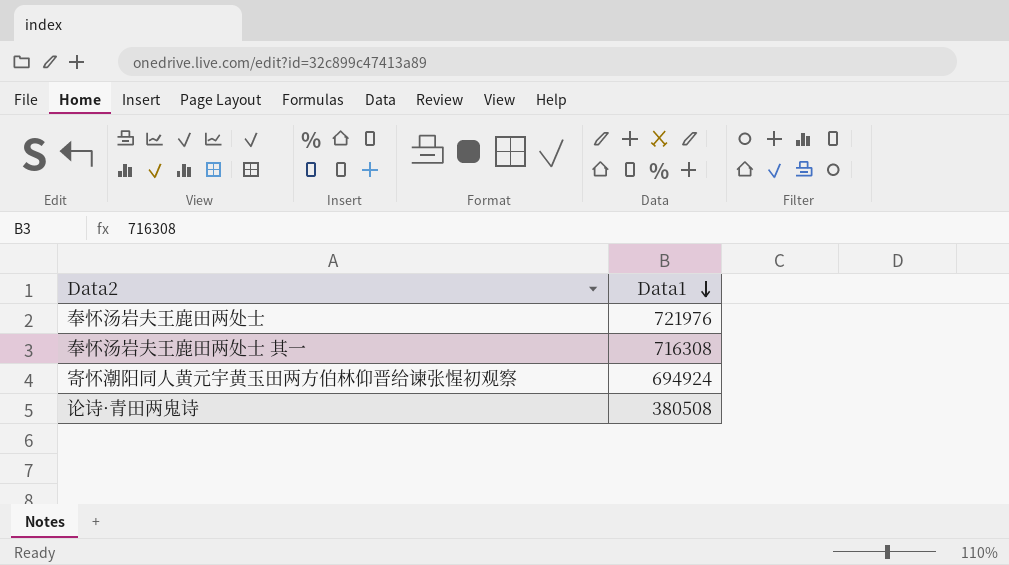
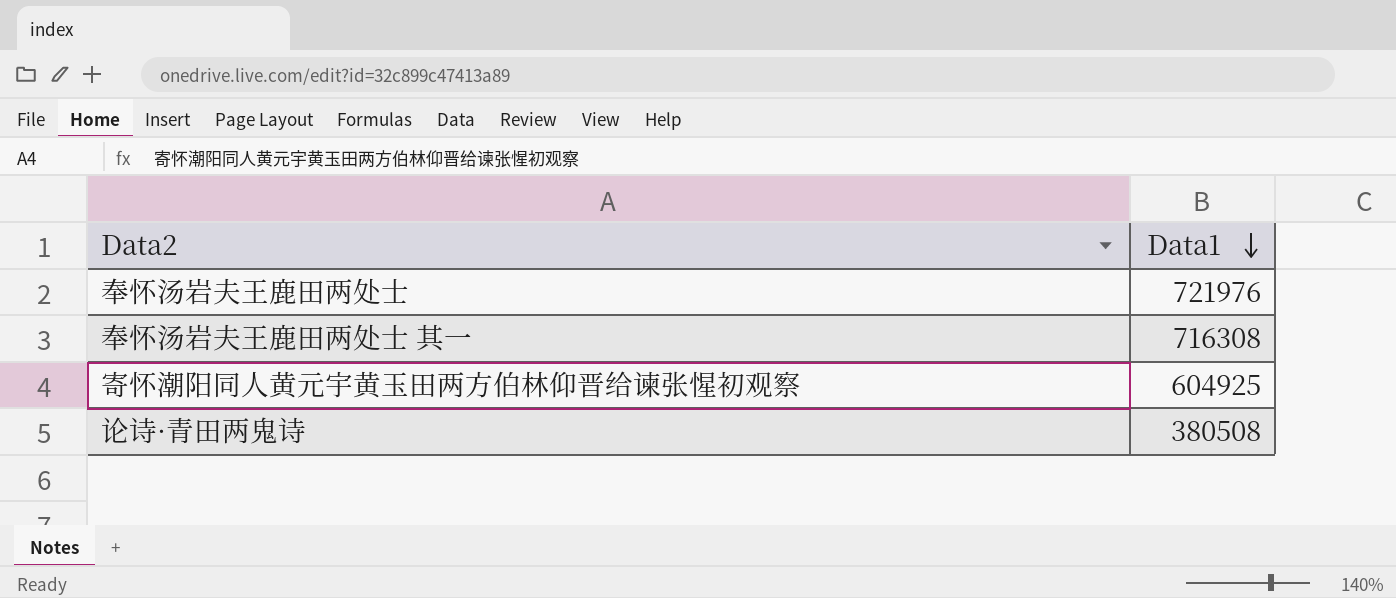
寄怀潮阳同人黄元宇黄玉田两方伯林仰晋给谏张惺初观察 | Data1: 694924 -> 604925

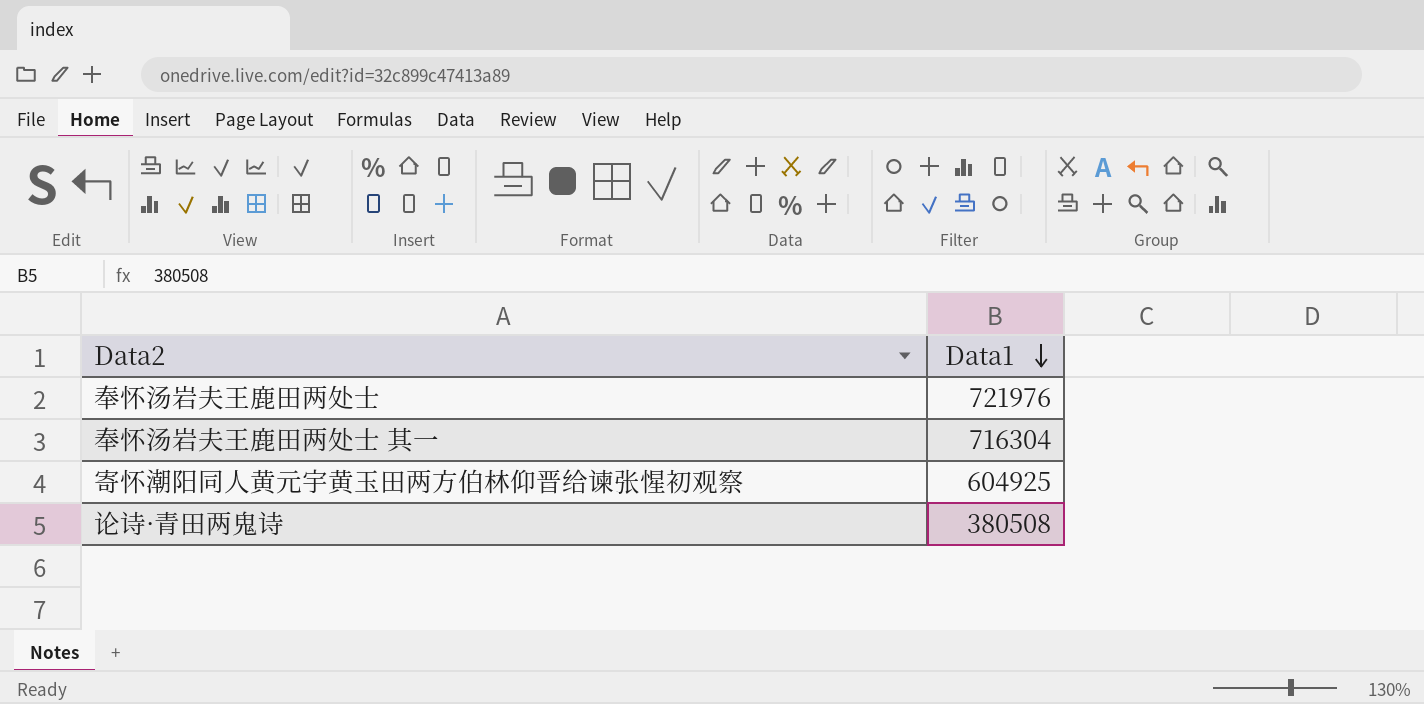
奉怀汤岩夫王鹿田两处士 其一 | Data1: 716308 -> 716304

